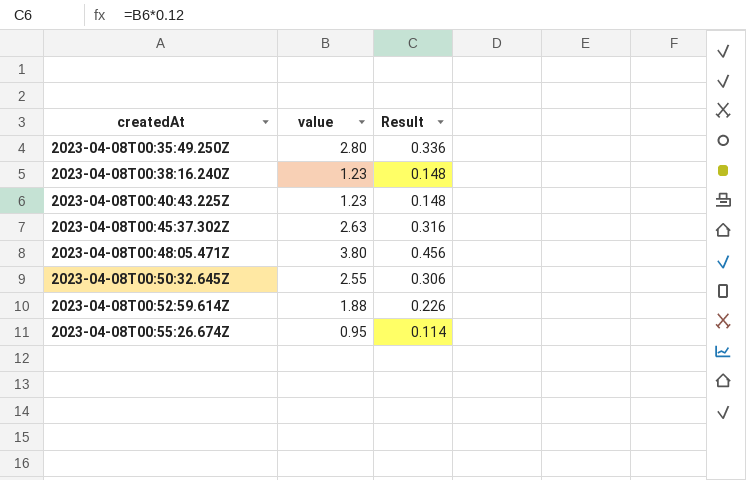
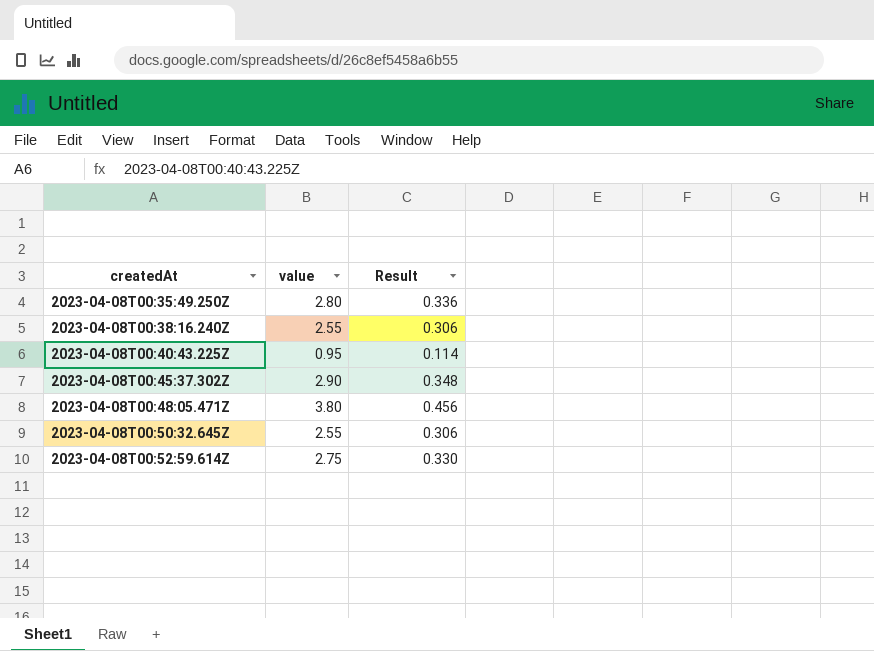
row 2023-04-08T00:55:26.674Z: 0.95 | 0.114 -> none
2023-04-08T00:38:16.240Z | value: 1.23 -> 2.55
2023-04-08T00:38:16.240Z | Result: 0.148 -> 0.306
2023-04-08T00:40:43.225Z | value: 1.23 -> 0.95
2023-04-08T00:40:43.225Z | Result: 0.148 -> 0.114
2023-04-08T00:45:37.302Z | value: 2.63 -> 2.90
2023-04-08T00:45:37.302Z | Result: 0.316 -> 0.348
2023-04-08T00:52:59.614Z | value: 1.88 -> 2.75
2023-04-08T00:52:59.614Z | Result: 0.226 -> 0.330

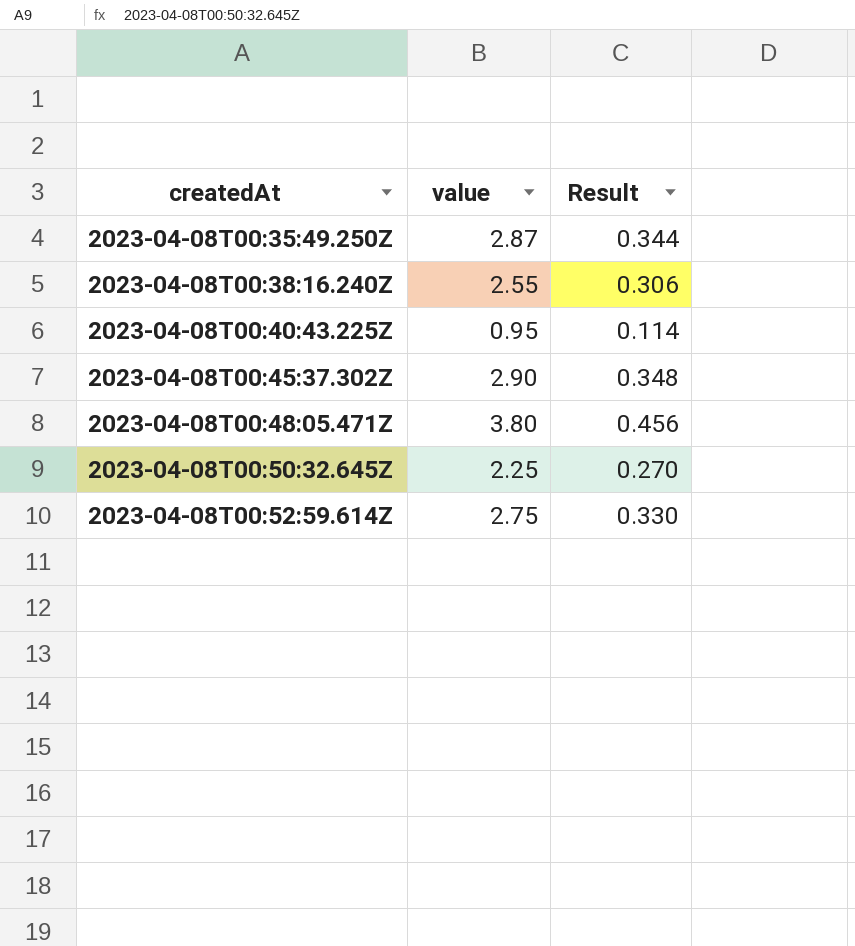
2023-04-08T00:35:49.250Z | value: 2.80 -> 2.87
2023-04-08T00:35:49.250Z | Result: 0.336 -> 0.344
2023-04-08T00:50:32.645Z | value: 2.55 -> 2.25
2023-04-08T00:50:32.645Z | Result: 0.306 -> 0.270

